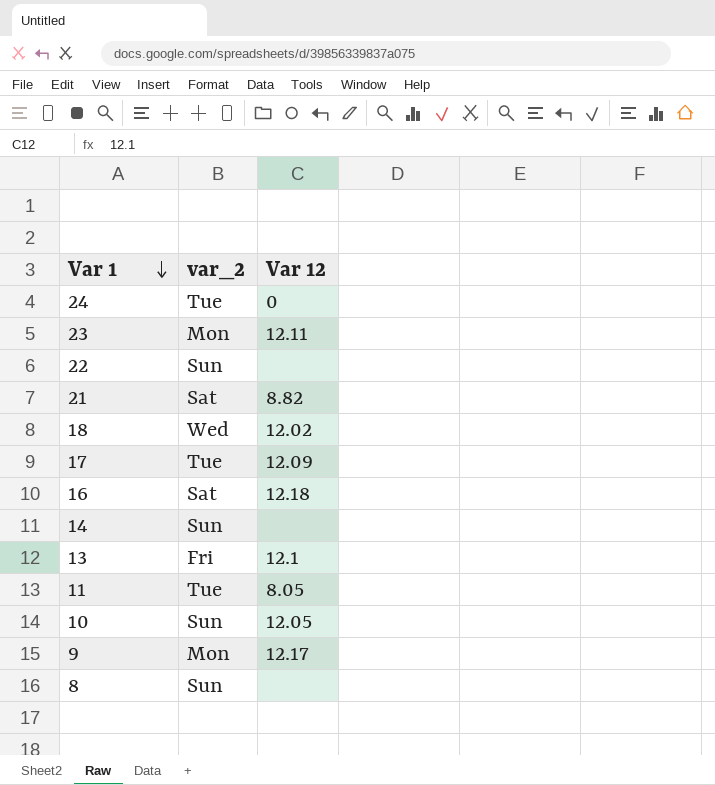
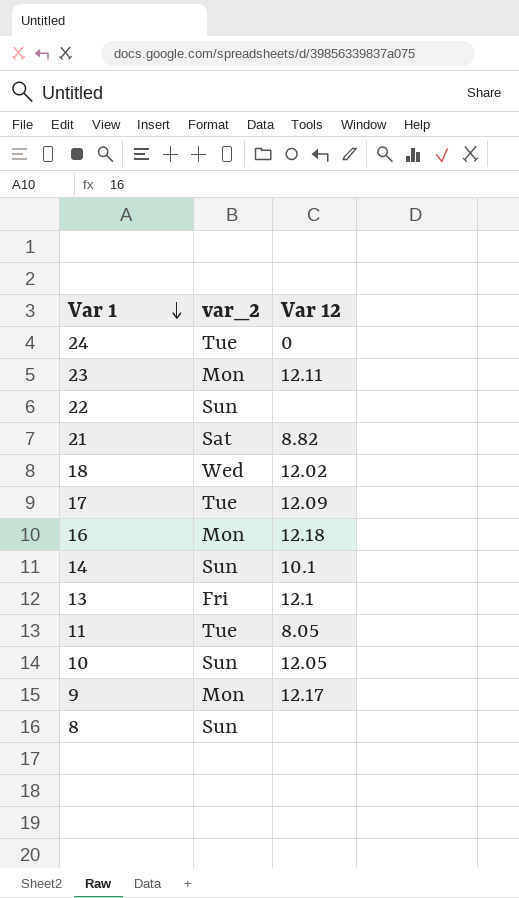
16 | var_2: Sat -> Mon
14 | Var 12: none -> 10.1

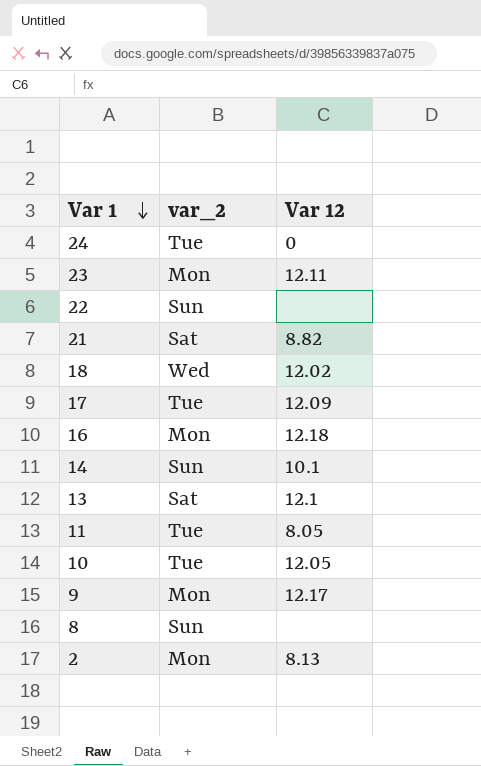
13 | var_2: Fri -> Sat
10 | var_2: Sun -> Tue
row 2: none -> Mon | 8.13

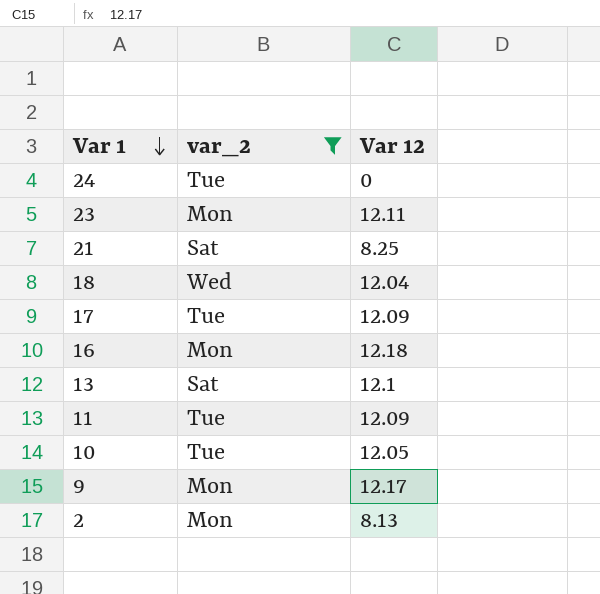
filter: none -> var_2 != Sun
21 | Var 12: 8.82 -> 8.25
18 | Var 12: 12.02 -> 12.04
11 | Var 12: 8.05 -> 12.09

